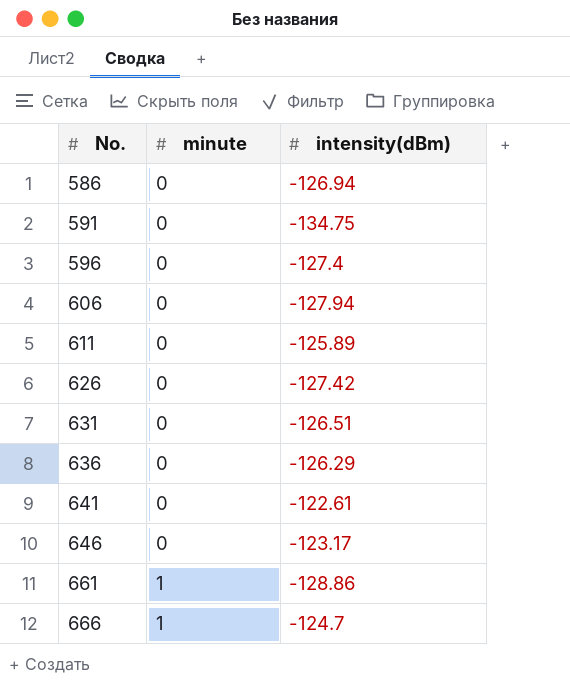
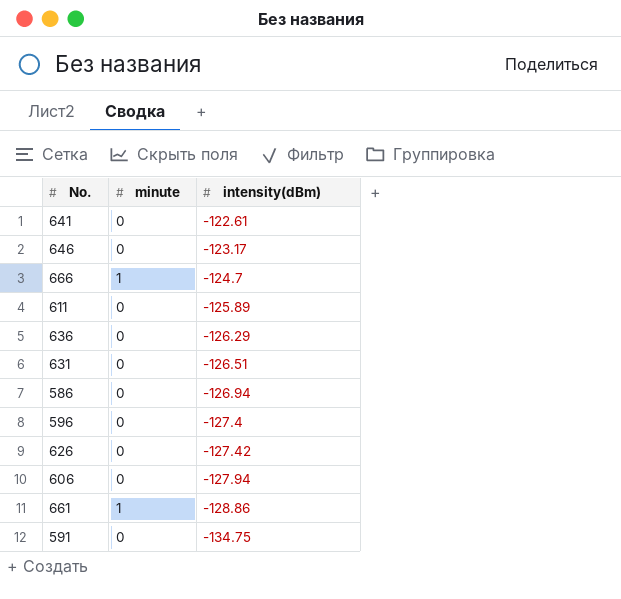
row order: No. ascending -> intensity(dBm) descending

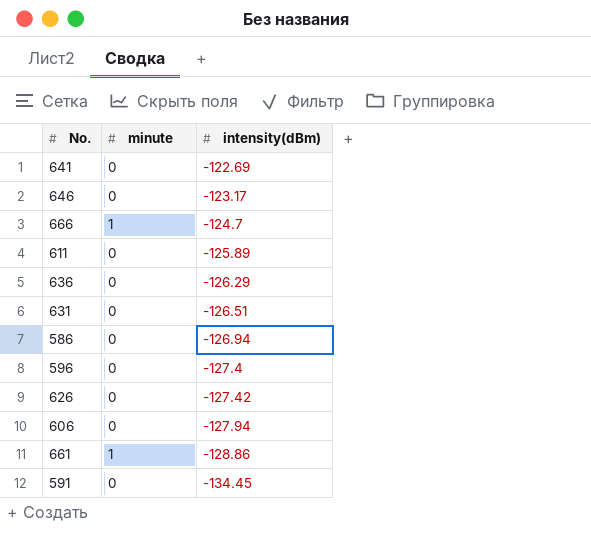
641 | intensity(dBm): -122.61 -> -122.69
591 | intensity(dBm): -134.75 -> -134.45

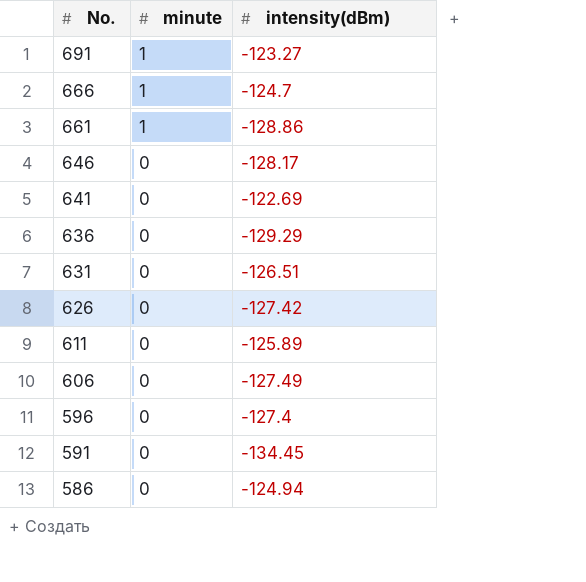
row order: intensity(dBm) descending -> No. descending
row 691: none -> 1 | -123.27
646 | intensity(dBm): -123.17 -> -128.17
636 | intensity(dBm): -126.29 -> -129.29
606 | intensity(dBm): -127.94 -> -127.49
586 | intensity(dBm): -126.94 -> -124.94

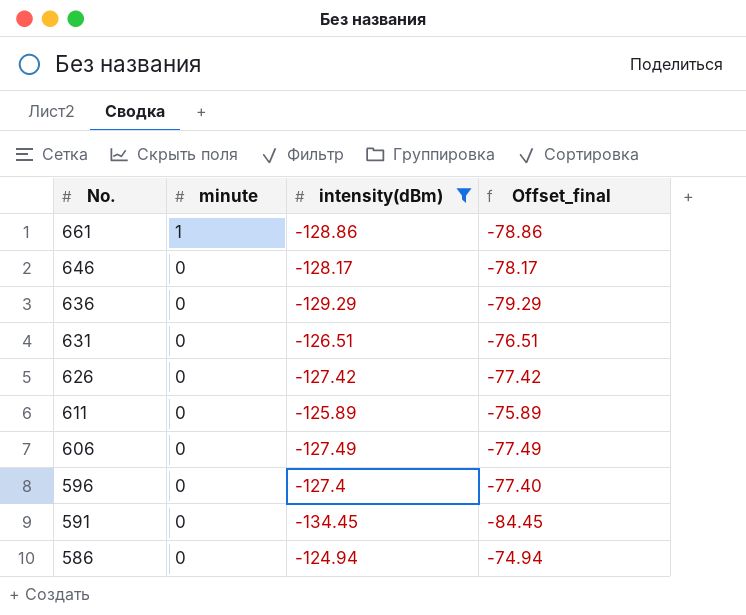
filter: none -> intensity(dBm) <= -124.94
column Offset_final | formula: none -> [intensity(dBm)] + 50

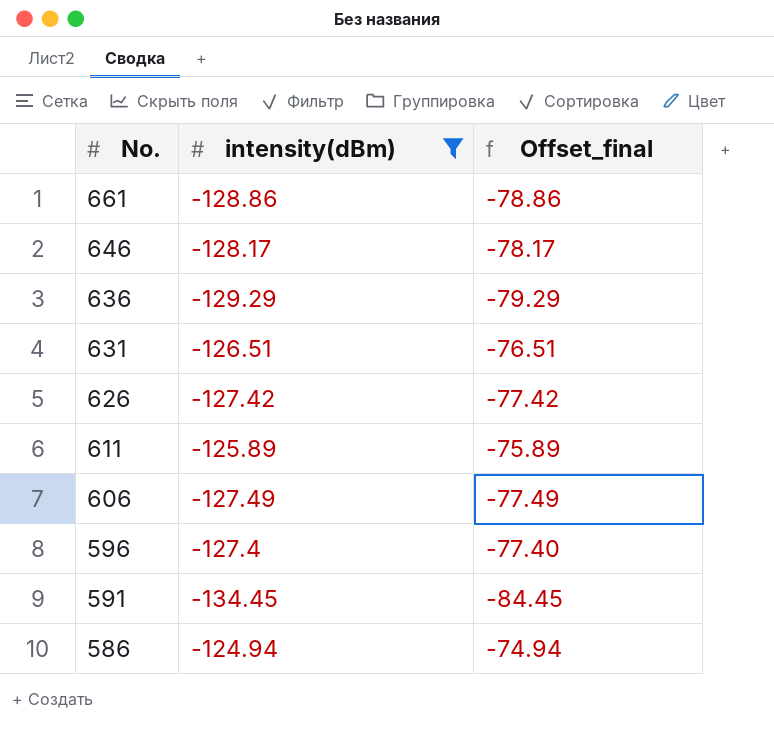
column minute | position: 2 -> none

